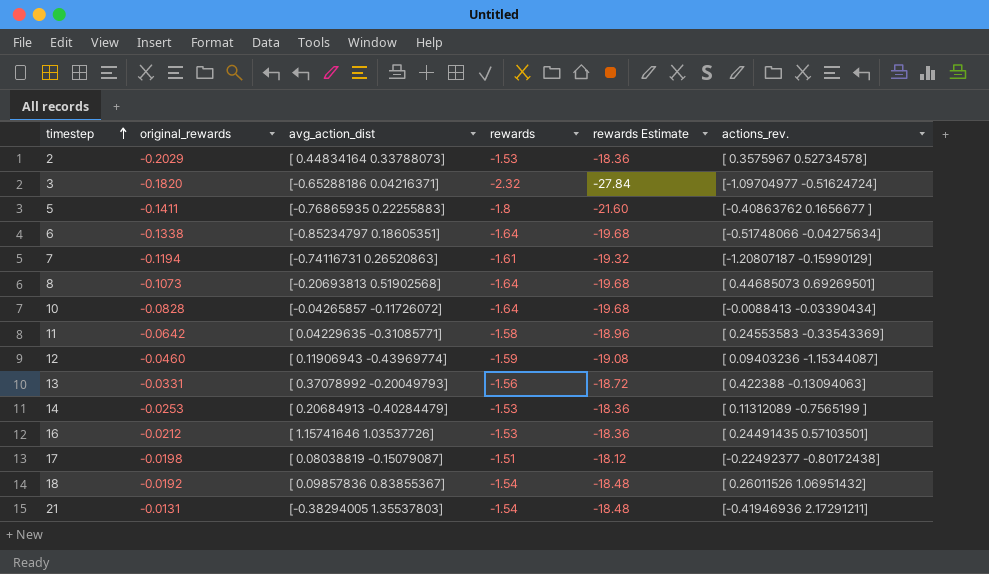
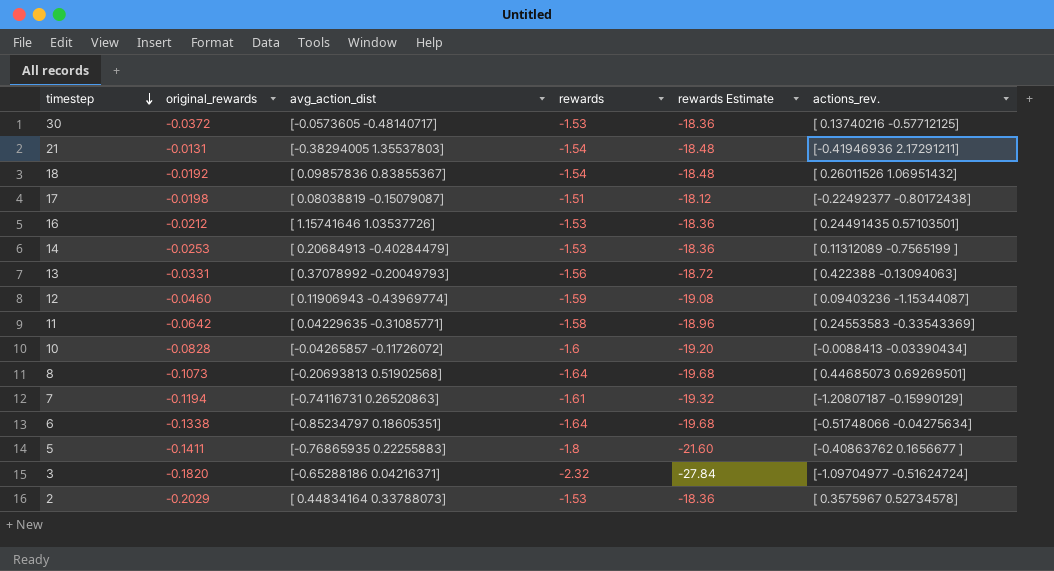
row order: timestep ascending -> timestep descending
row 30: none -> -0.0372 | [-0.0573605 -0.48140717] | -1.53 | -18.36 | [ 0.13740216 -0.57712125]
10 | rewards: -1.64 -> -1.6
10 | rewards Estimate: -19.68 -> -19.20

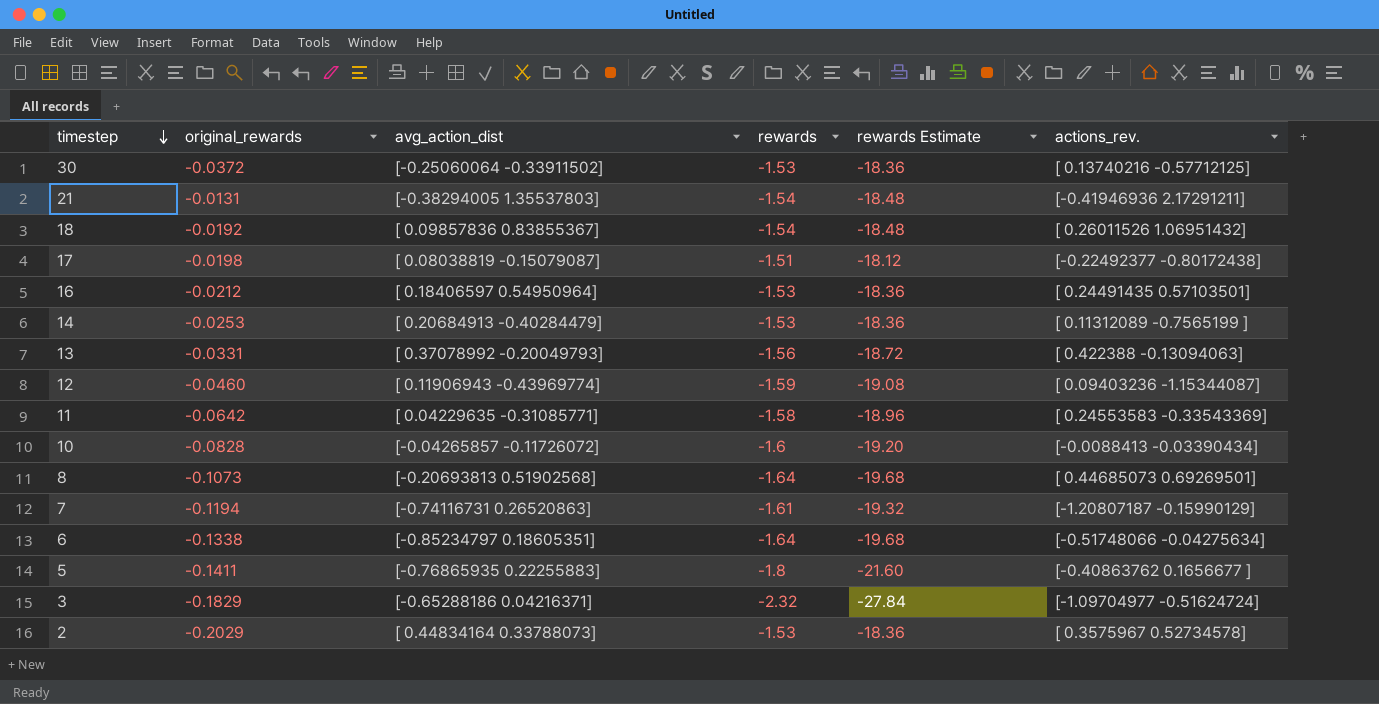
30 | avg_action_dist: [-0.0573605 -0.48140717] -> [-0.25060064 -0.33911502]
16 | avg_action_dist: [ 1.15741646 1.03537726] -> [ 0.18406597 0.54950964]
3 | original_rewards: -0.1820 -> -0.1829

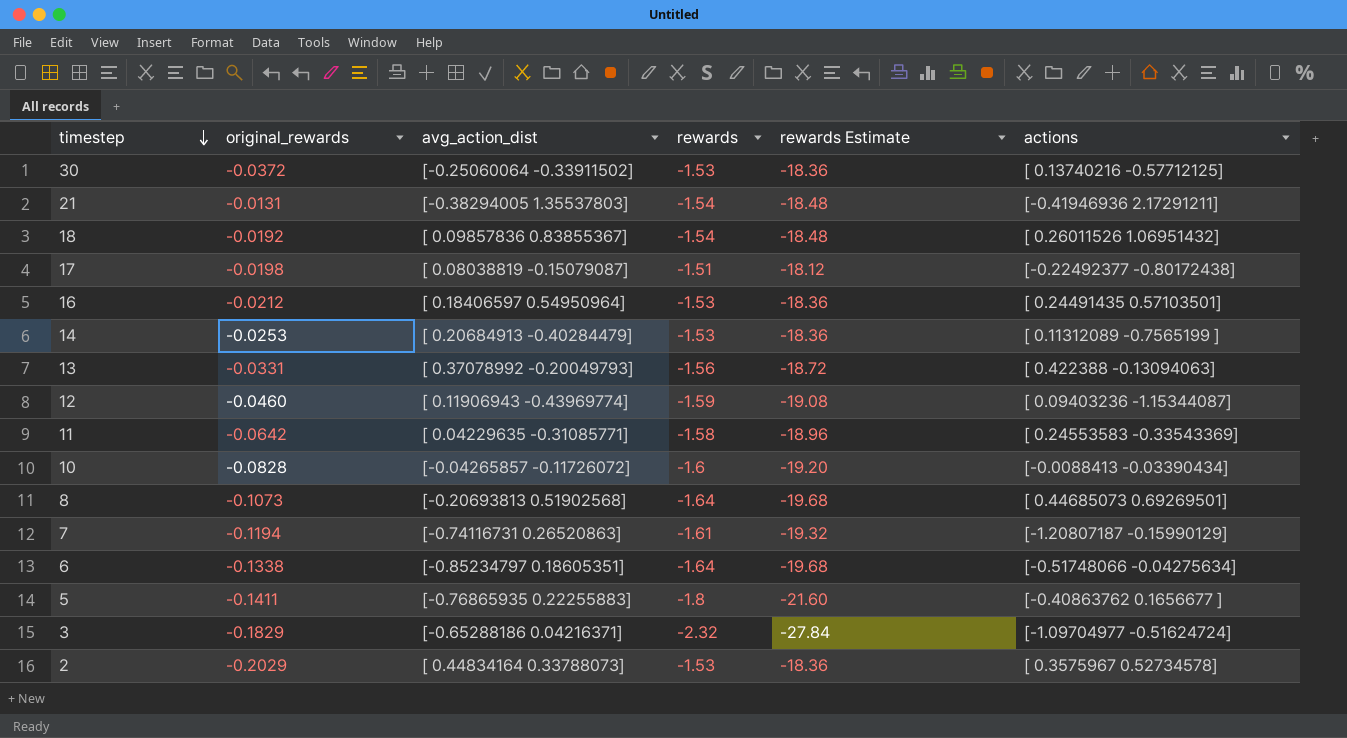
column name: actions_rev. -> actions

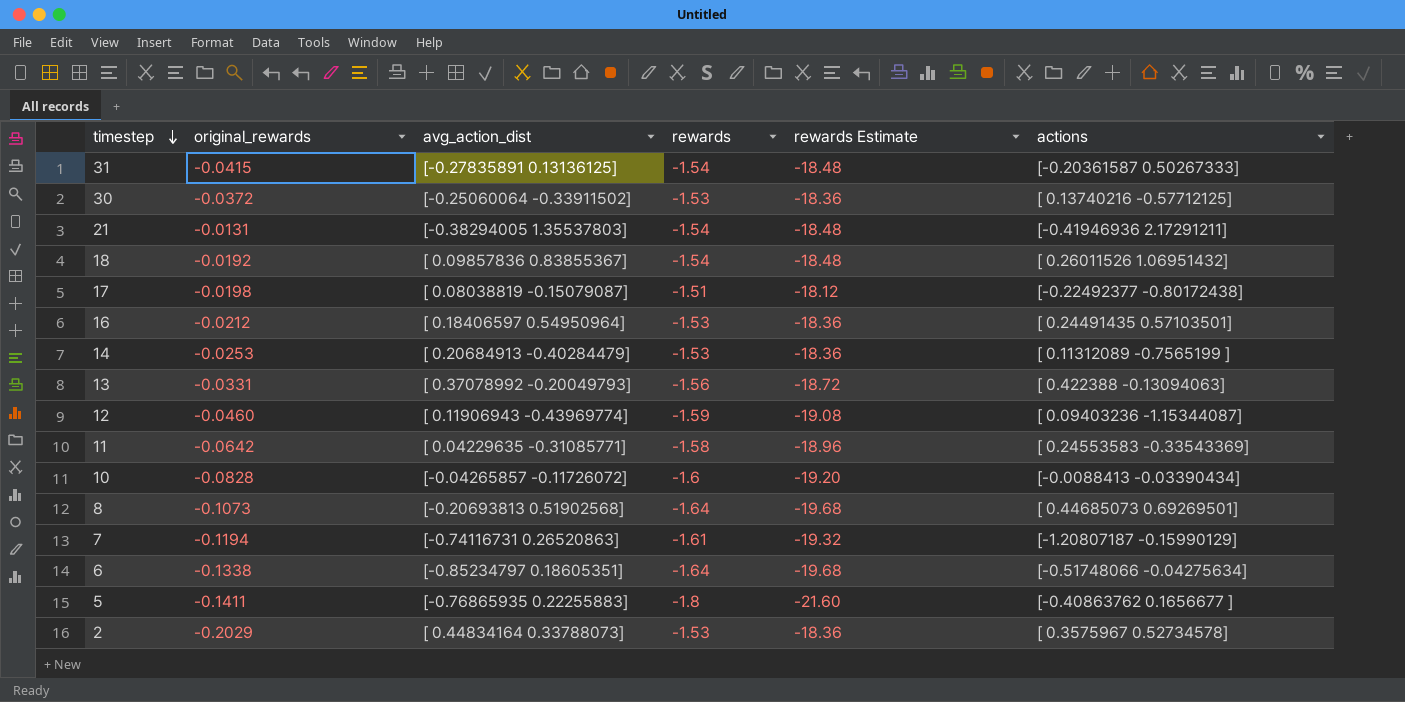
row 3: -0.1829 | [-0.65288186 0.04216371] | -2.32 | -27.84 | [-1.09704977 -0.51624724] -> none
row 31: none -> -0.0415 | [-0.27835891 0.13136125] | -1.54 | -18.48 | [-0.20361587 0.50267333]

